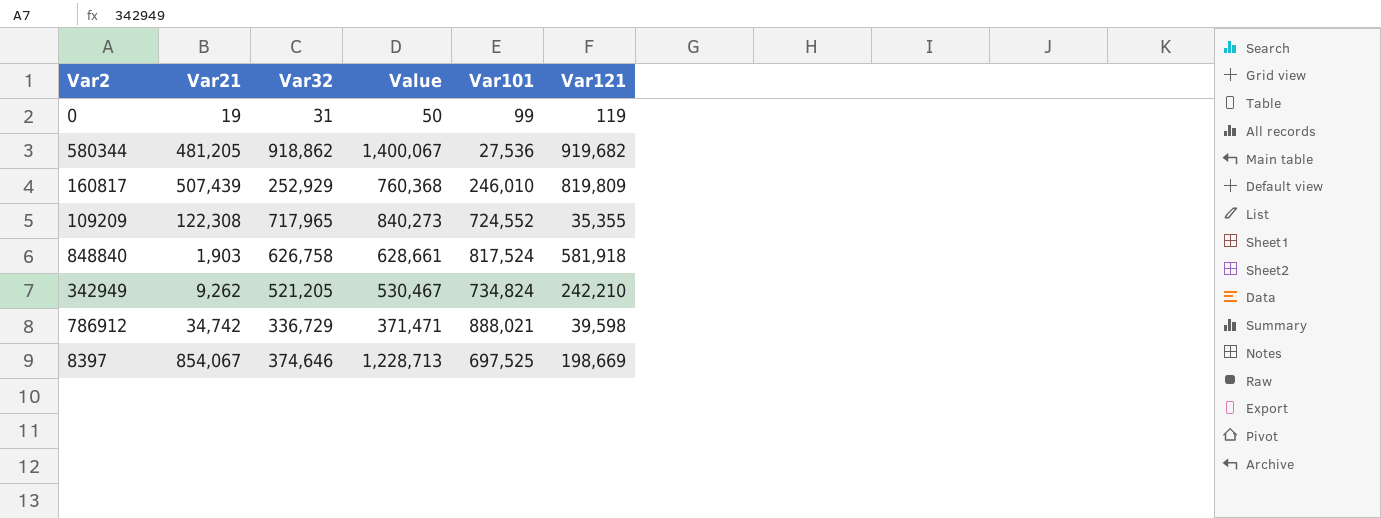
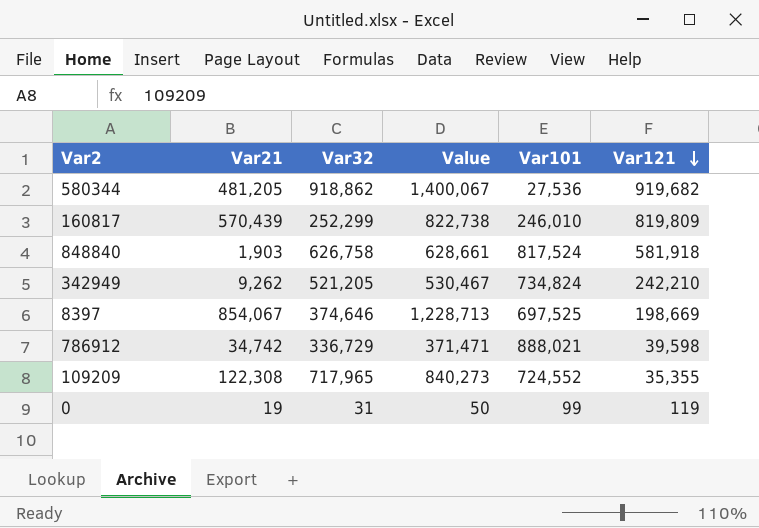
row order: none -> Var121 descending
160817 | Var21: 507,439 -> 570,439
160817 | Var32: 252,929 -> 252,299
160817 | Value: 760,368 -> 822,738

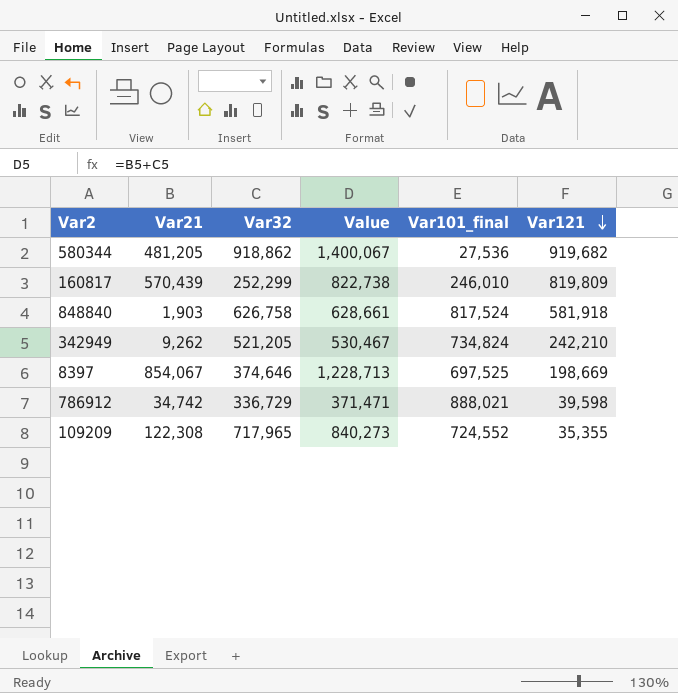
column name: Var101 -> Var101_final
row 0: 19 | 31 | 50 | 99 | 119 -> none

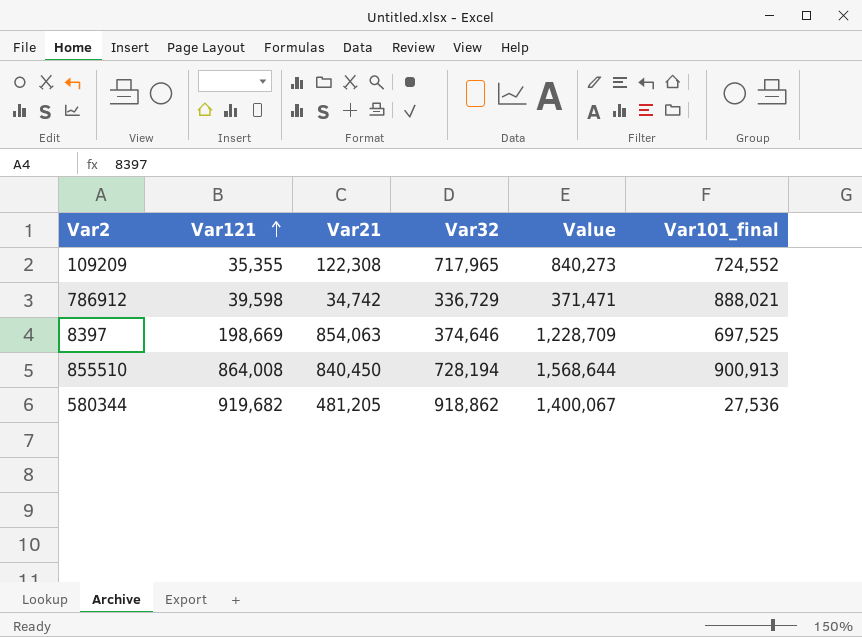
row order: Var121 descending -> Var121 ascending
column Var121 | position: 6 -> 2
row 160817: 570,439 | 252,299 | 822,738 | 246,010 | 819,809 -> none
row 848840: 1,903 | 626,758 | 628,661 | 817,524 | 581,918 -> none
row 342949: 9,262 | 521,205 | 530,467 | 734,824 | 242,210 -> none
8397 | Var21: 854,067 -> 854,063
8397 | Value: 1,228,713 -> 1,228,709
row 855510: none -> 864,008 | 840,450 | 728,194 | 1,568,644 | 900,913

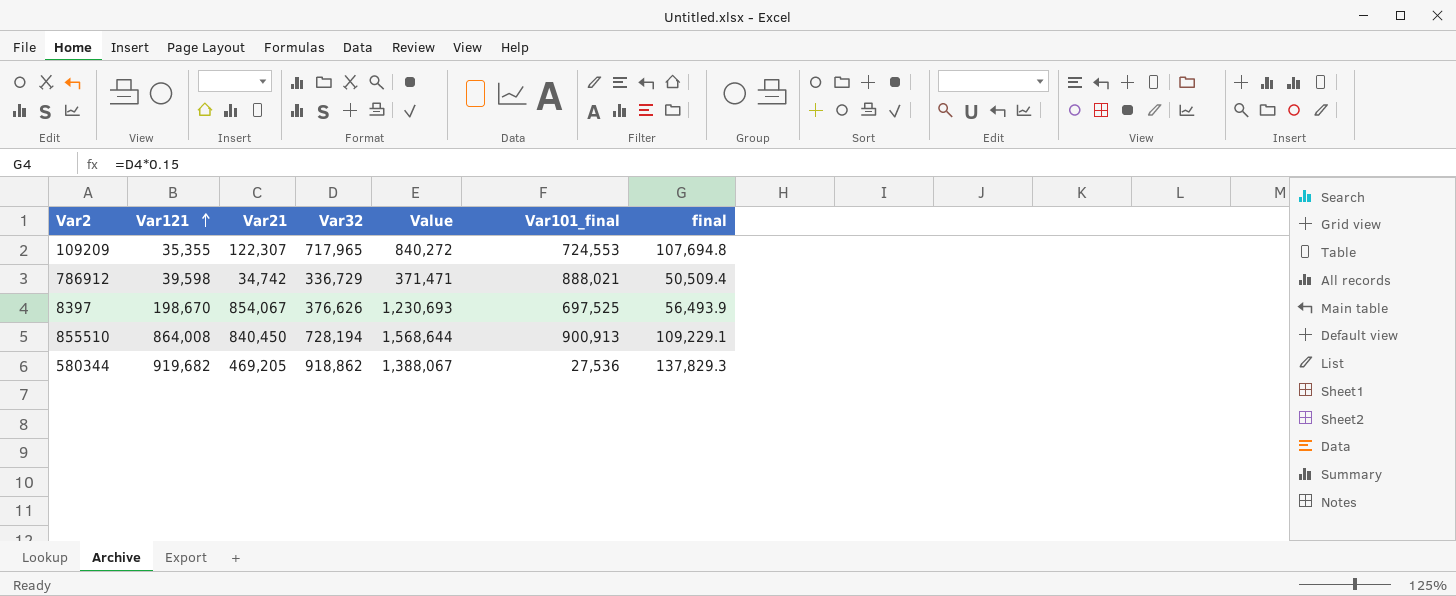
column final | formula: none -> [Var32] * 0.15
109209 | Var21: 122,308 -> 122,307
109209 | Value: 840,273 -> 840,272
109209 | Var101_final: 724,552 -> 724,553
8397 | Var121: 198,669 -> 198,670
8397 | Var21: 854,063 -> 854,067
8397 | Var32: 374,646 -> 376,626
8397 | Value: 1,228,709 -> 1,230,693
580344 | Var21: 481,205 -> 469,205
580344 | Value: 1,400,067 -> 1,388,067

